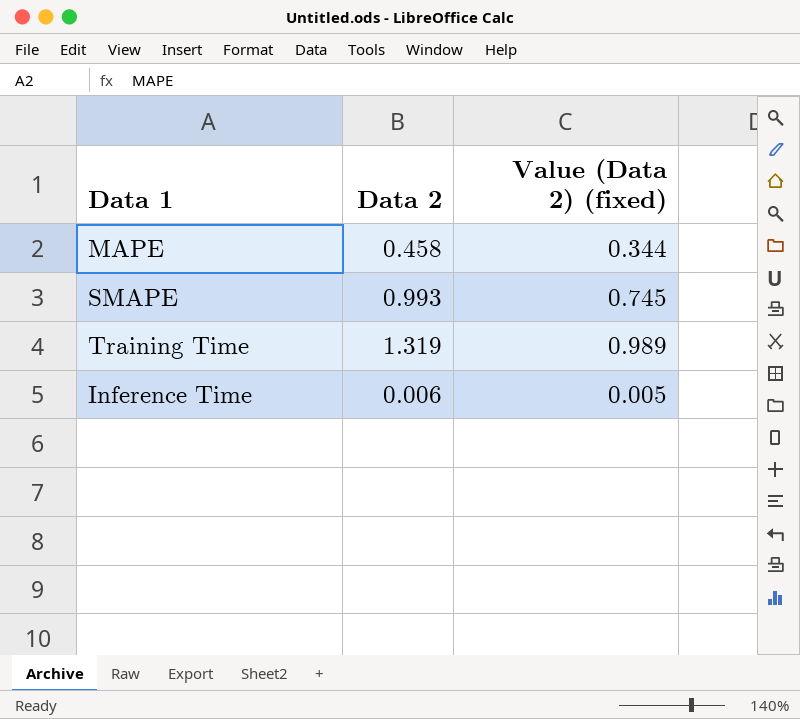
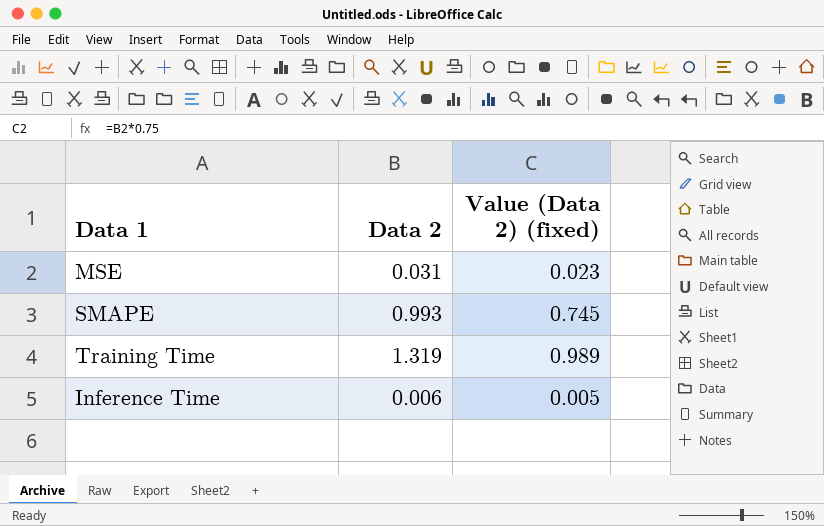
row MAPE: 0.458 | 0.344 -> none
row MSE: none -> 0.031 | 0.023

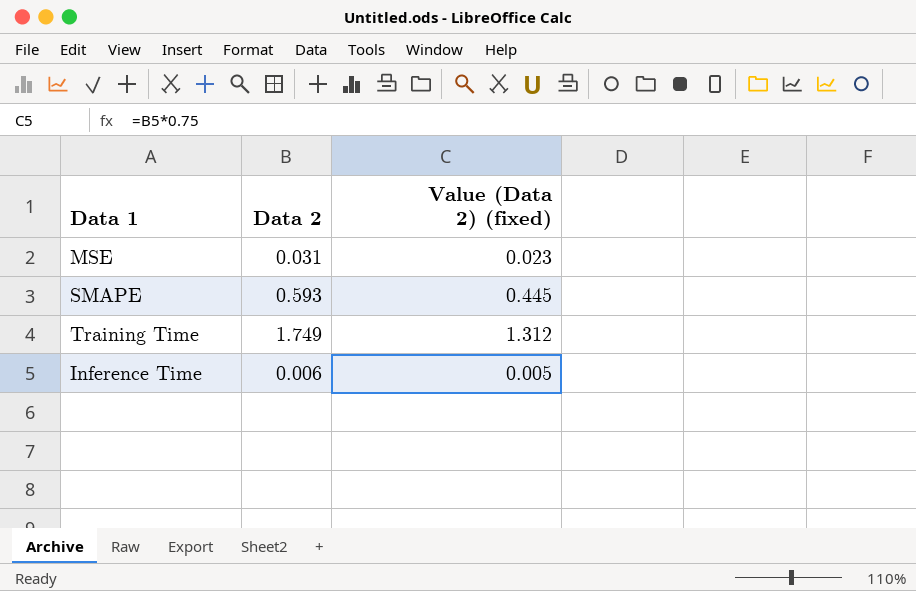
SMAPE | Data 2: 0.993 -> 0.593
SMAPE | Value (Data 2) (fixed): 0.745 -> 0.445
Training Time | Data 2: 1.319 -> 1.749
Training Time | Value (Data 2) (fixed): 0.989 -> 1.312

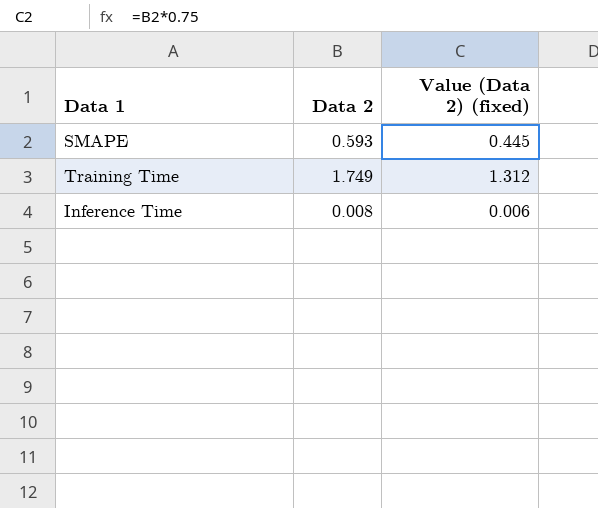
row MSE: 0.031 | 0.023 -> none
Inference Time | Data 2: 0.006 -> 0.008
Inference Time | Value (Data 2) (fixed): 0.005 -> 0.006

